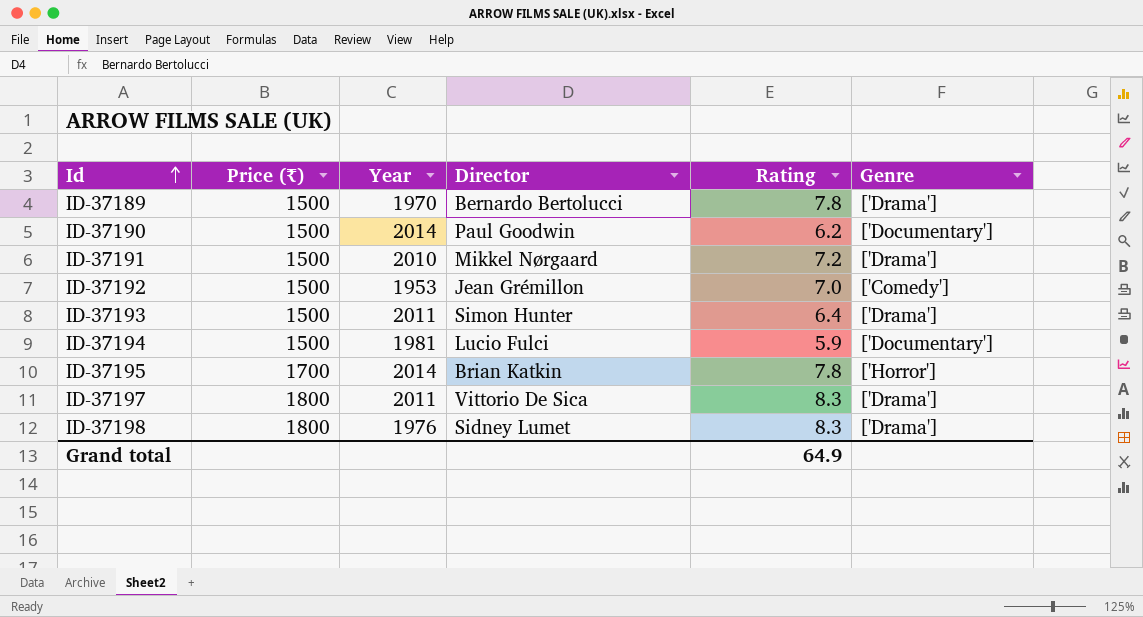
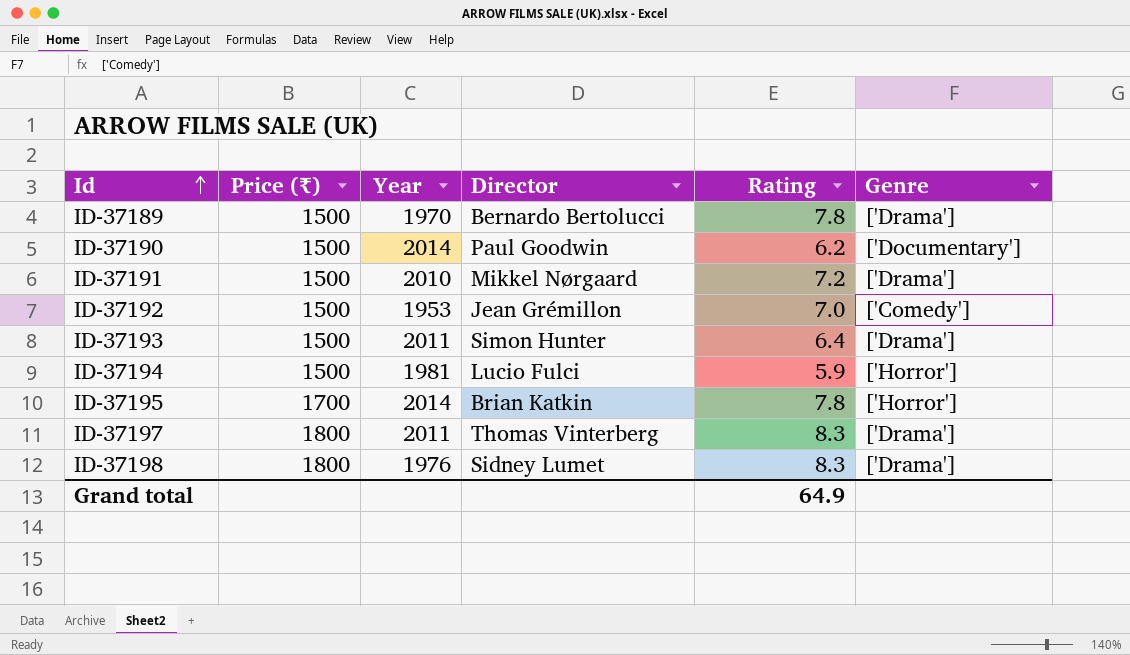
ID-37194 | Genre: ['Documentary'] -> ['Horror']
ID-37197 | Director: Vittorio De Sica -> Thomas Vinterberg

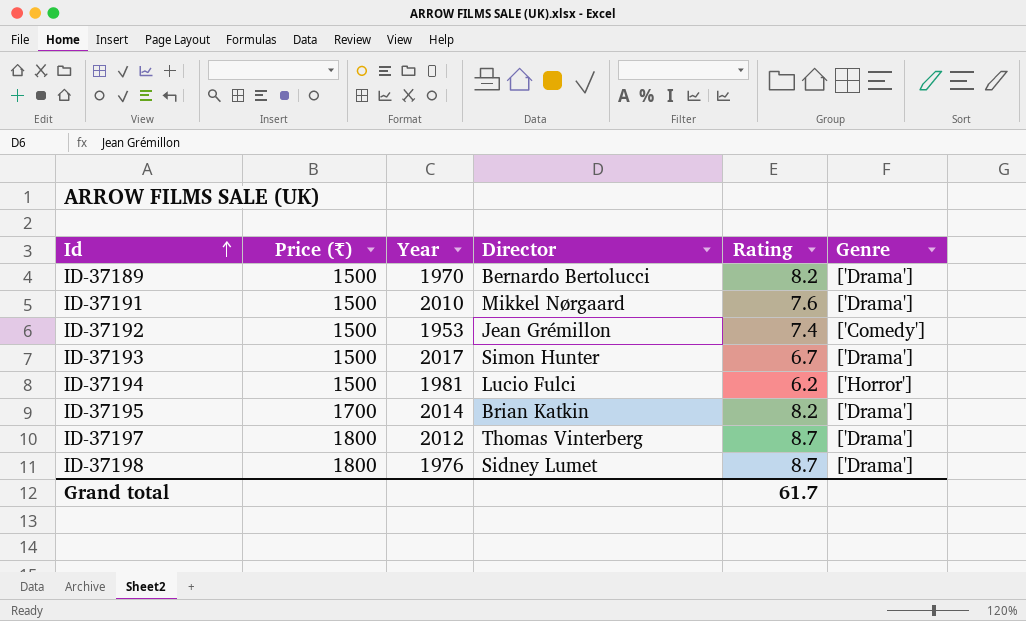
row ID-37190: 1500 | 2014 | Paul Goodwin | 6.2 | ['Documentary'] -> none
ID-37189 | Rating: 7.8 -> 8.2
ID-37191 | Rating: 7.2 -> 7.6
ID-37192 | Rating: 7.0 -> 7.4
ID-37193 | Year: 2011 -> 2017
ID-37193 | Rating: 6.4 -> 6.7
ID-37194 | Rating: 5.9 -> 6.2
ID-37195 | Rating: 7.8 -> 8.2
ID-37195 | Genre: ['Horror'] -> ['Drama']
ID-37197 | Year: 2011 -> 2012
ID-37197 | Rating: 8.3 -> 8.7
ID-37198 | Rating: 8.3 -> 8.7
Grand total | Rating: 64.9 -> 61.7

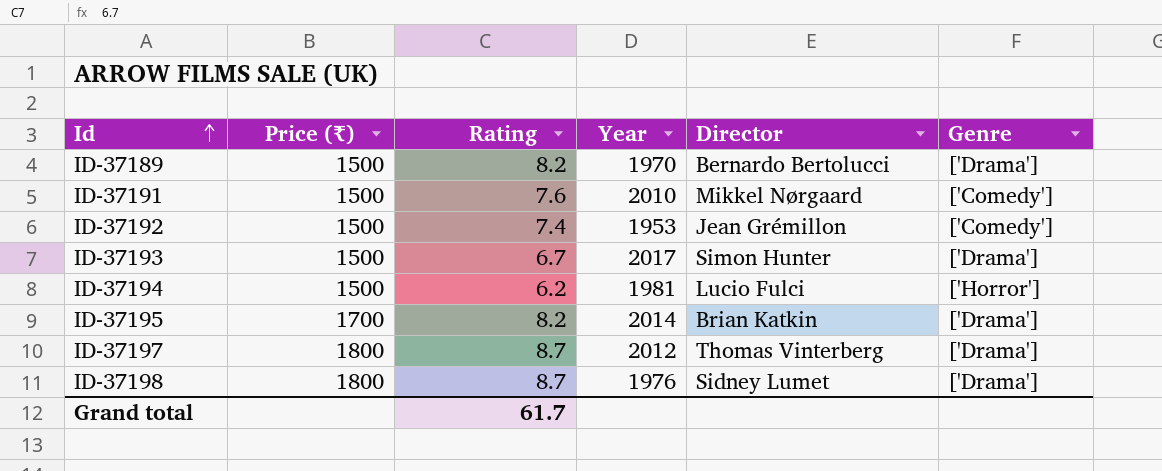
column Rating | position: 5 -> 3
ID-37191 | Genre: ['Drama'] -> ['Comedy']

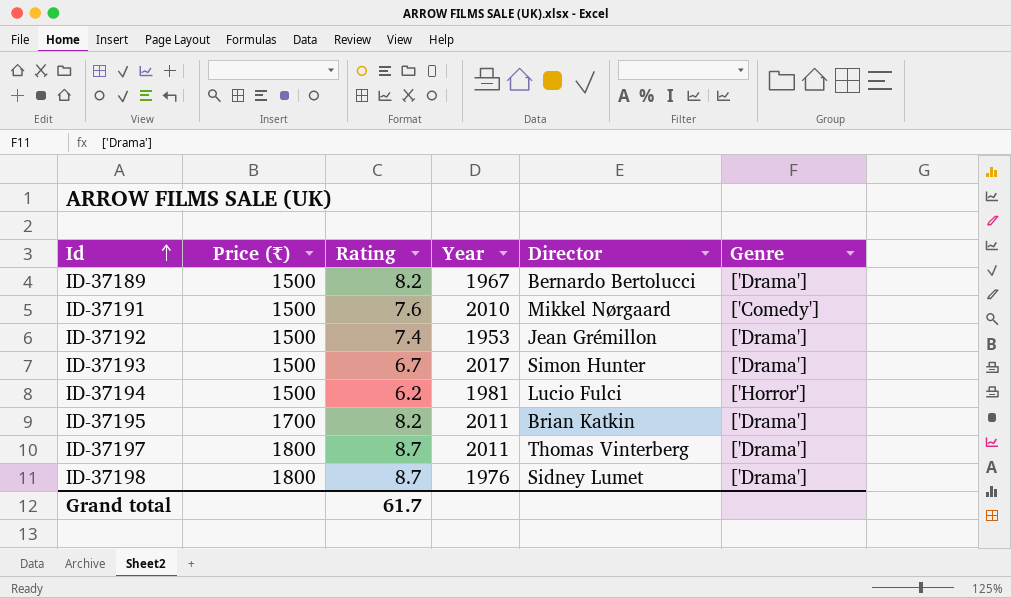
ID-37189 | Year: 1970 -> 1967
ID-37192 | Genre: ['Comedy'] -> ['Drama']
ID-37195 | Year: 2014 -> 2011
ID-37197 | Year: 2012 -> 2011

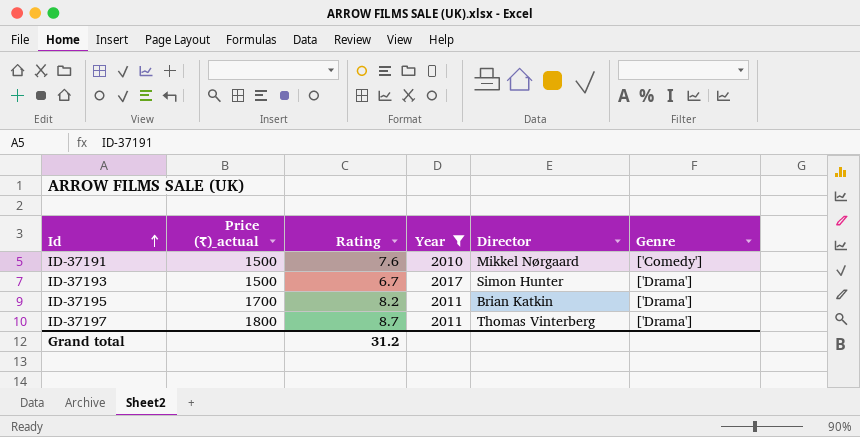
filter: none -> Year >= 2010
column name: Price (₹) -> Price (₹)_actual
Grand total | Rating: 61.7 -> 31.2

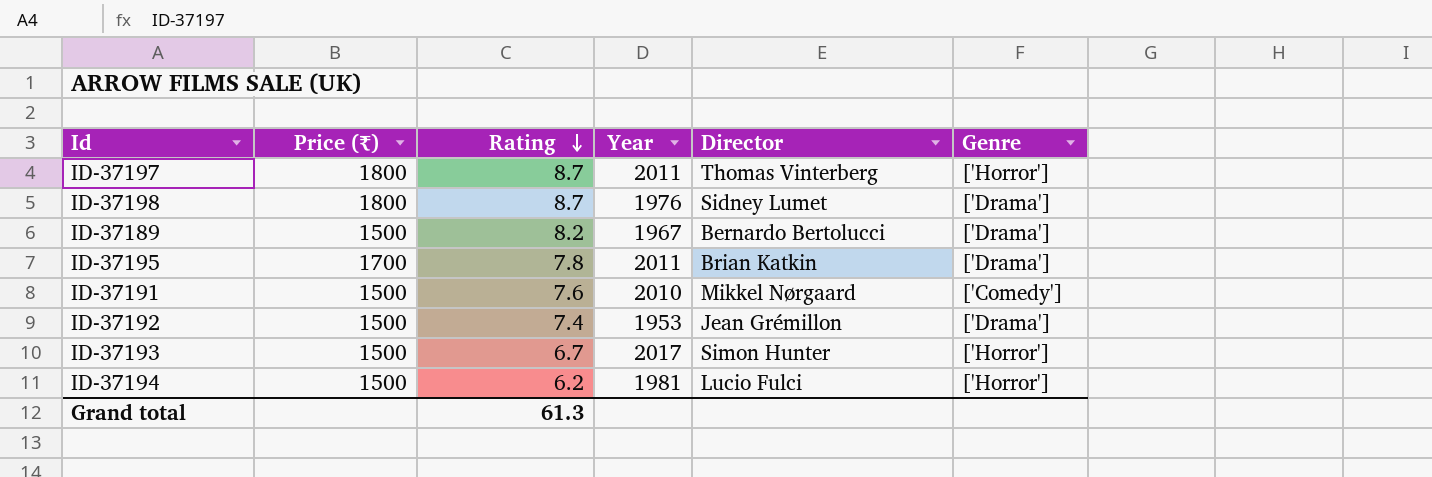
filter: Year >= 2010 -> none
row order: Id ascending -> Rating descending
column name: Price (₹)_actual -> Price (₹)
ID-37197 | Genre: ['Drama'] -> ['Horror']
ID-37195 | Rating: 8.2 -> 7.8
ID-37193 | Genre: ['Drama'] -> ['Horror']
Grand total | Rating: 31.2 -> 61.3

